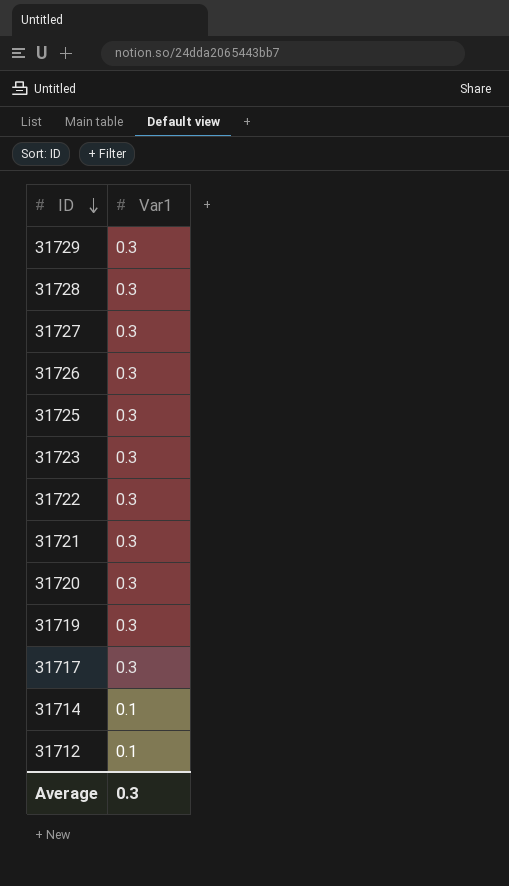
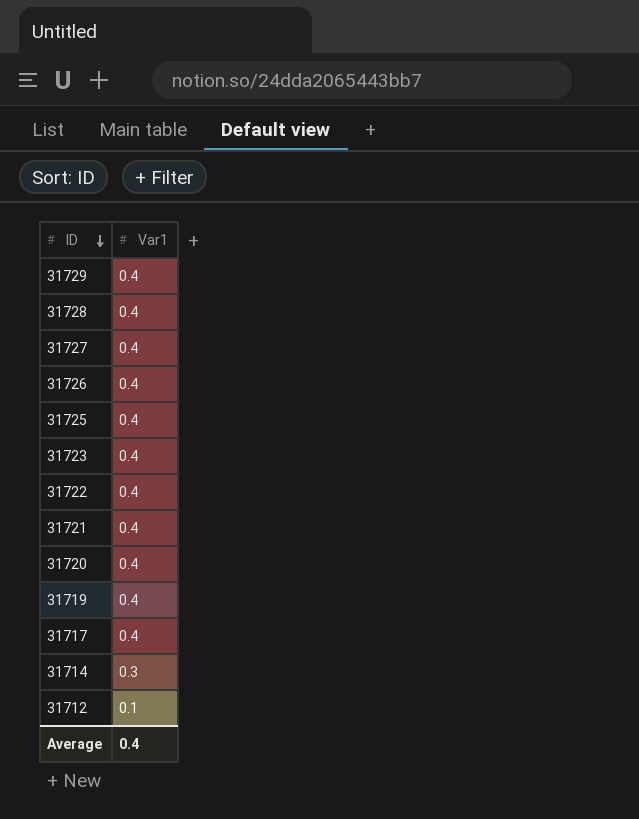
31729 | Var1: 0.3 -> 0.4
31728 | Var1: 0.3 -> 0.4
31727 | Var1: 0.3 -> 0.4
31726 | Var1: 0.3 -> 0.4
31725 | Var1: 0.3 -> 0.4
31723 | Var1: 0.3 -> 0.4
31722 | Var1: 0.3 -> 0.4
31721 | Var1: 0.3 -> 0.4
31720 | Var1: 0.3 -> 0.4
31719 | Var1: 0.3 -> 0.4
31717 | Var1: 0.3 -> 0.4
31714 | Var1: 0.1 -> 0.3
Average | Var1: 0.3 -> 0.4

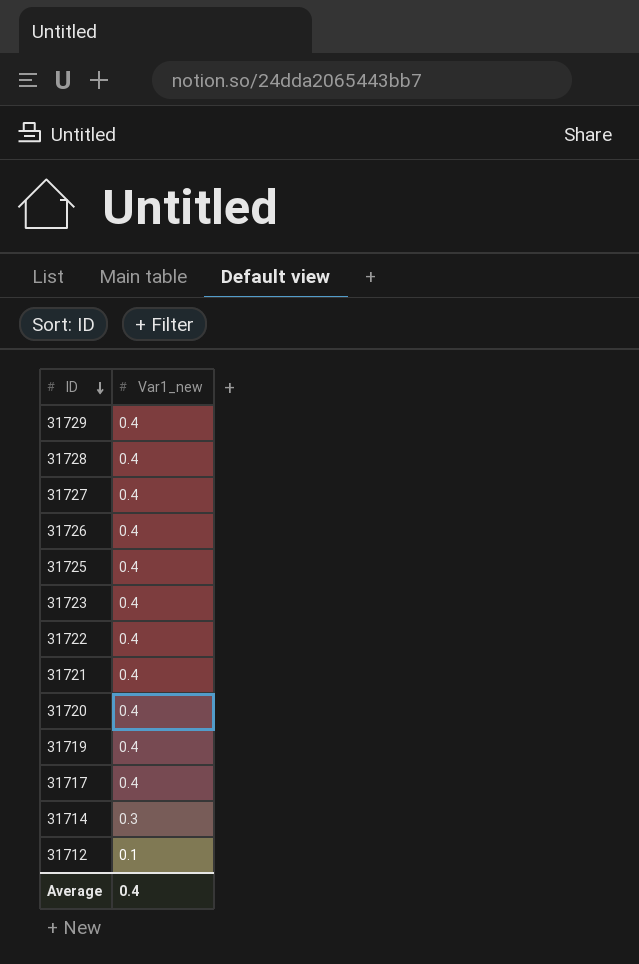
column name: Var1 -> Var1_new

